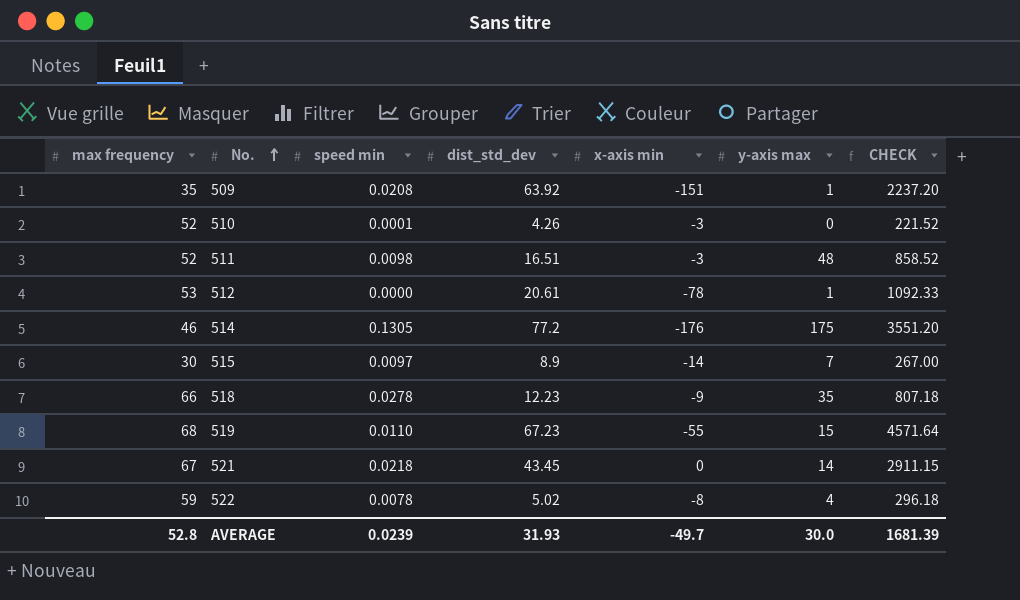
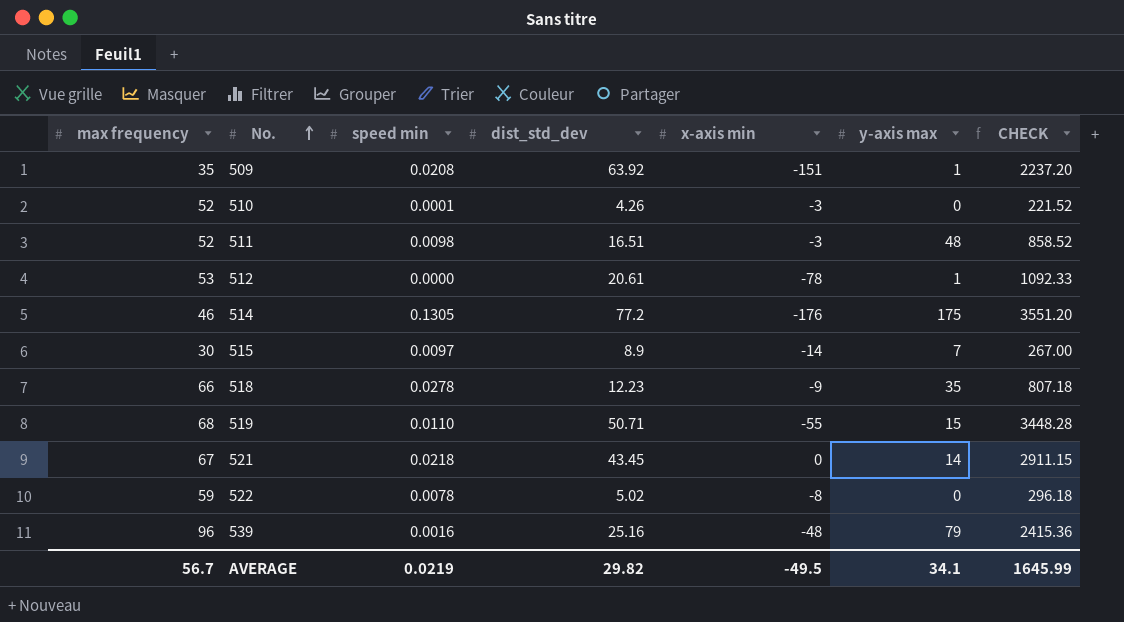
519 | dist_std_dev: 67.23 -> 50.71
519 | CHECK: 4571.64 -> 3448.28
522 | y-axis max: 4 -> 0
row 539: none -> 96 | 0.0016 | 25.16 | -48 | 79 | 2415.36
AVERAGE | max frequency: 52.8 -> 56.7
AVERAGE | speed min: 0.0239 -> 0.0219
AVERAGE | dist_std_dev: 31.93 -> 29.82
AVERAGE | x-axis min: -49.7 -> -49.5
AVERAGE | y-axis max: 30.0 -> 34.1
AVERAGE | CHECK: 1681.39 -> 1645.99

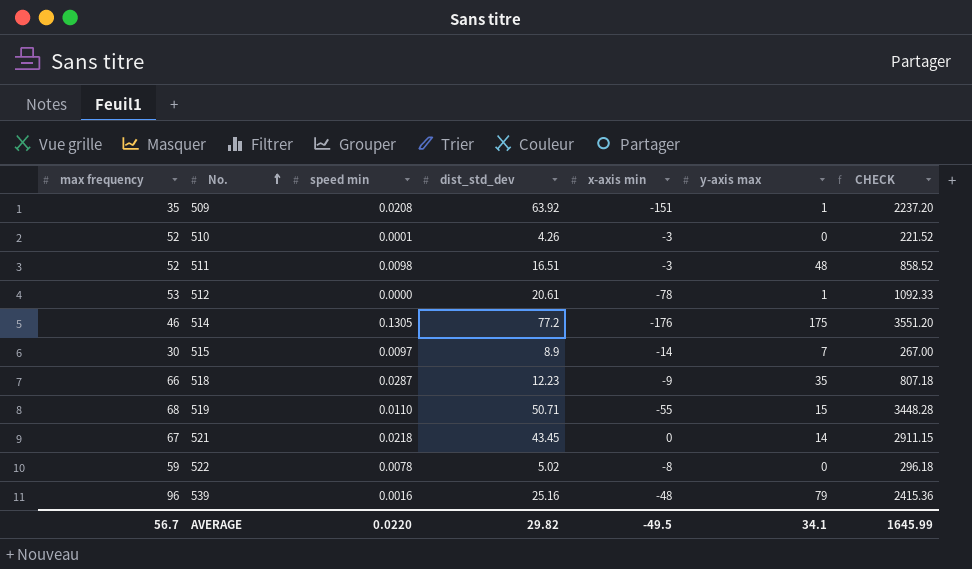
518 | speed min: 0.0278 -> 0.0287
AVERAGE | speed min: 0.0219 -> 0.0220

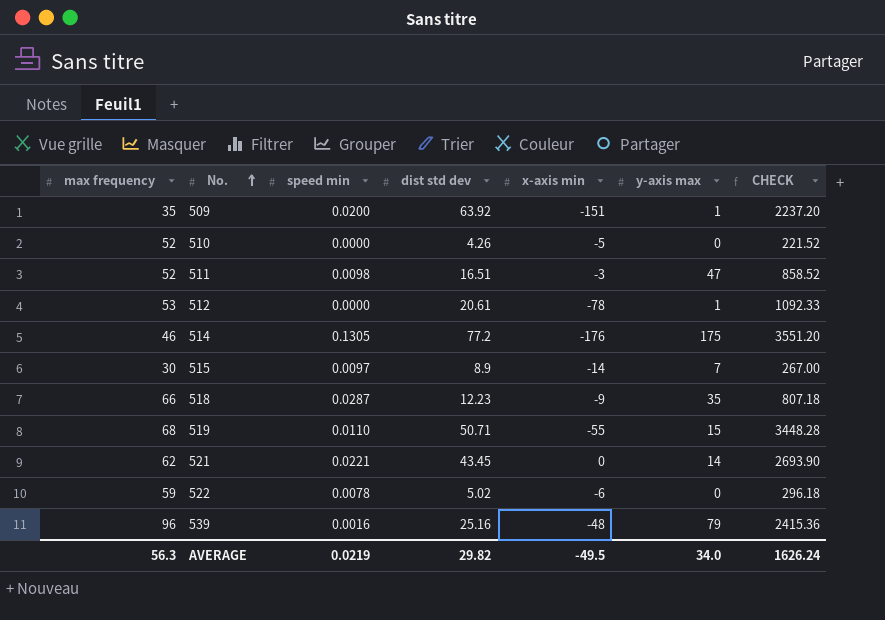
column name: dist_std_dev -> dist std dev
509 | speed min: 0.0208 -> 0.0200
510 | speed min: 0.0001 -> 0.0000
510 | x-axis min: -3 -> -5
511 | y-axis max: 48 -> 47
521 | max frequency: 67 -> 62
521 | speed min: 0.0218 -> 0.0221
521 | CHECK: 2911.15 -> 2693.90
522 | x-axis min: -8 -> -6
AVERAGE | max frequency: 56.7 -> 56.3
AVERAGE | speed min: 0.0220 -> 0.0219
AVERAGE | y-axis max: 34.1 -> 34.0
AVERAGE | CHECK: 1645.99 -> 1626.24

